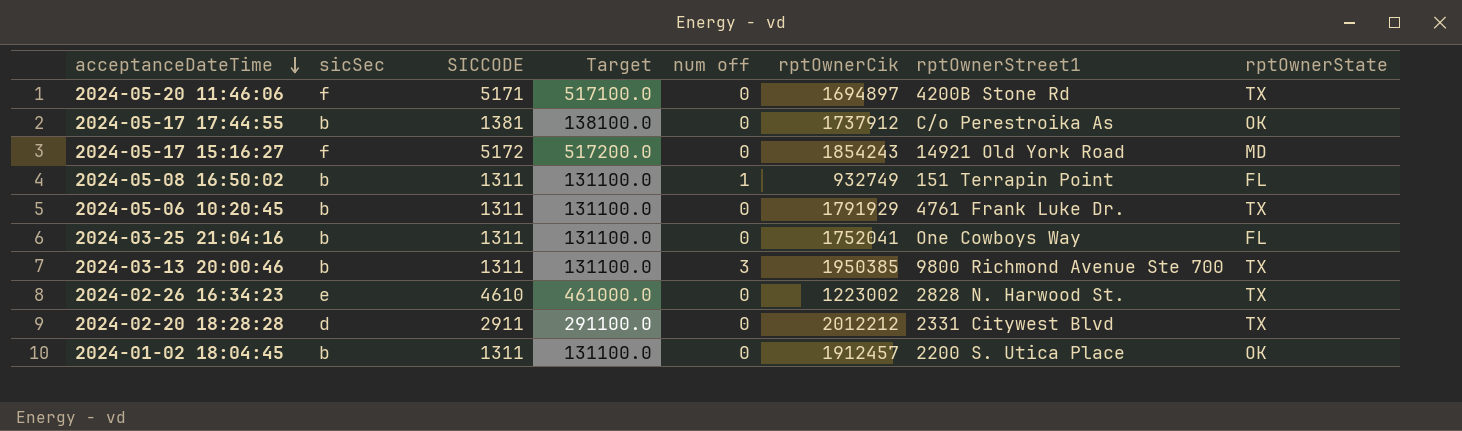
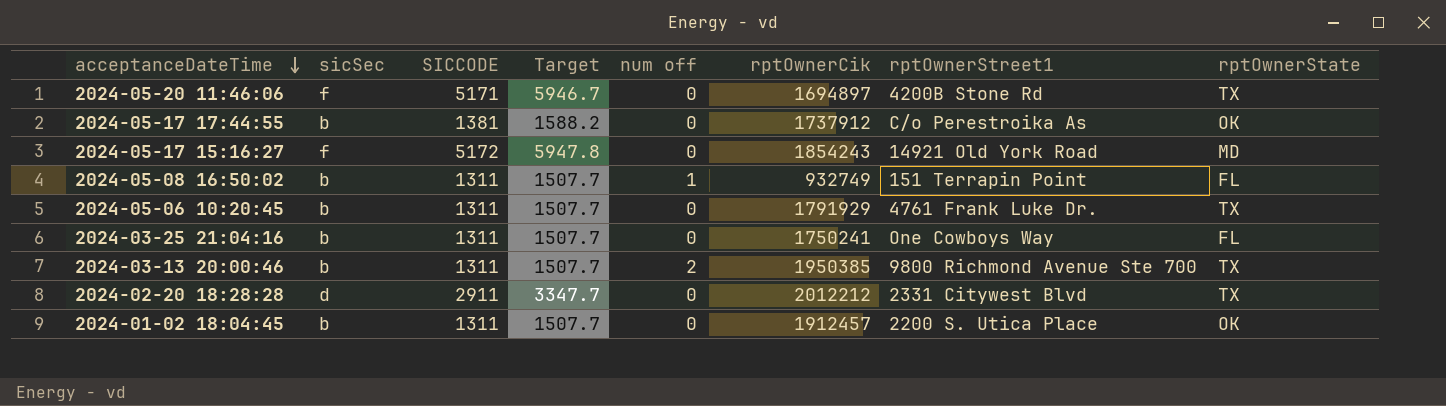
column Target | formula: [SICCODE] * 100 -> [SICCODE] * 1.15
row 2024-02-26 16:34:23: e | 4610 | 461000.0 | 0 | 1223002 | 2828 N. Harwood St. | TX -> none
2024-03-25 21:04:16 | rptOwnerCik: 1752041 -> 1750241
2024-03-13 20:00:46 | num off: 3 -> 2

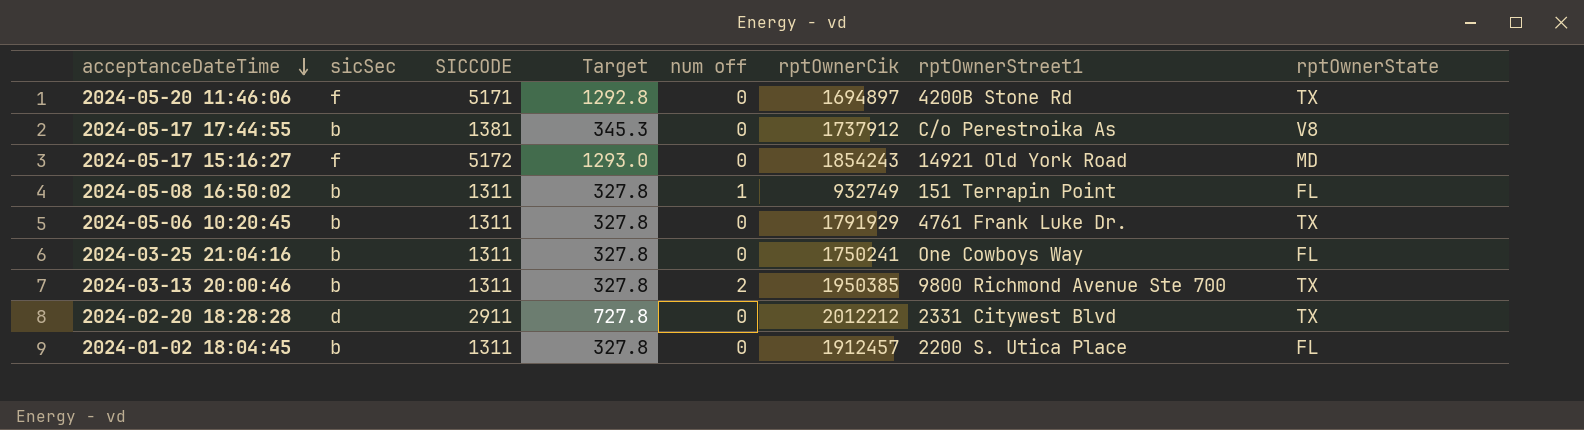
column Target | formula: [SICCODE] * 1.15 -> [SICCODE] * 0.25
2024-05-17 17:44:55 | rptOwnerState: OK -> V8
2024-01-02 18:04:45 | rptOwnerState: OK -> FL

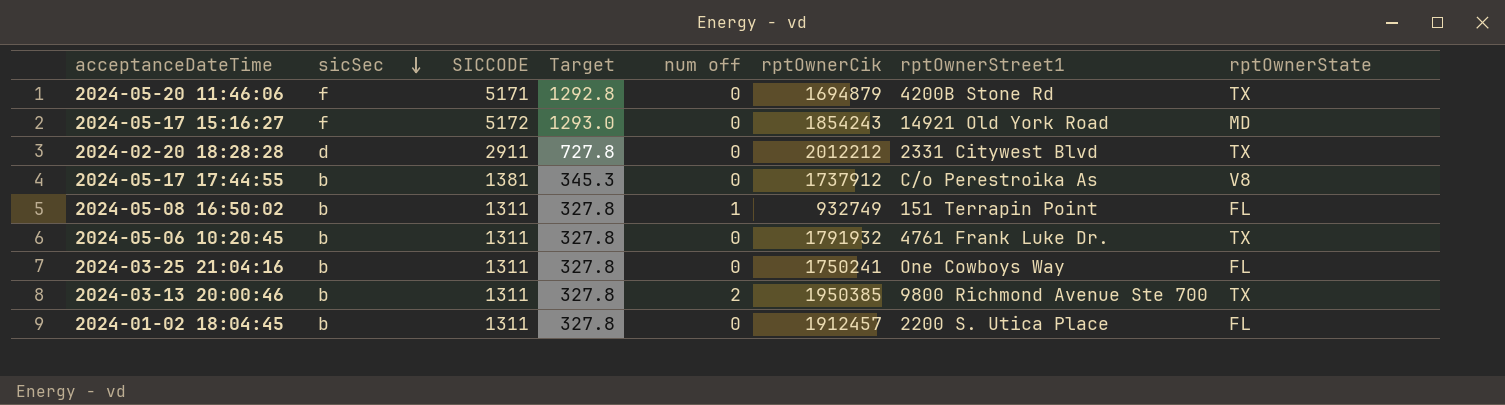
row order: acceptanceDateTime descending -> sicSec descending
2024-05-20 11:46:06 | rptOwnerCik: 1694897 -> 1694879
2024-05-06 10:20:45 | rptOwnerCik: 1791929 -> 1791932

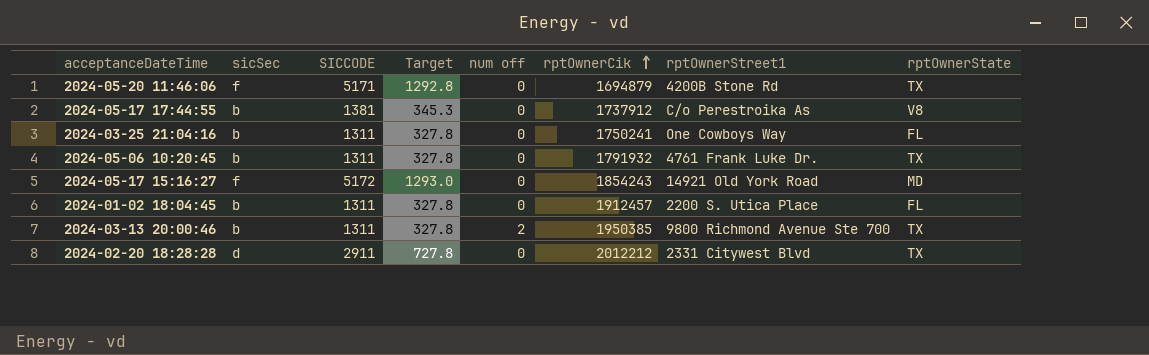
row order: sicSec descending -> rptOwnerCik ascending
row 2024-05-08 16:50:02: b | 1311 | 327.8 | 1 | 932749 | 151 Terrapin Point | FL -> none

